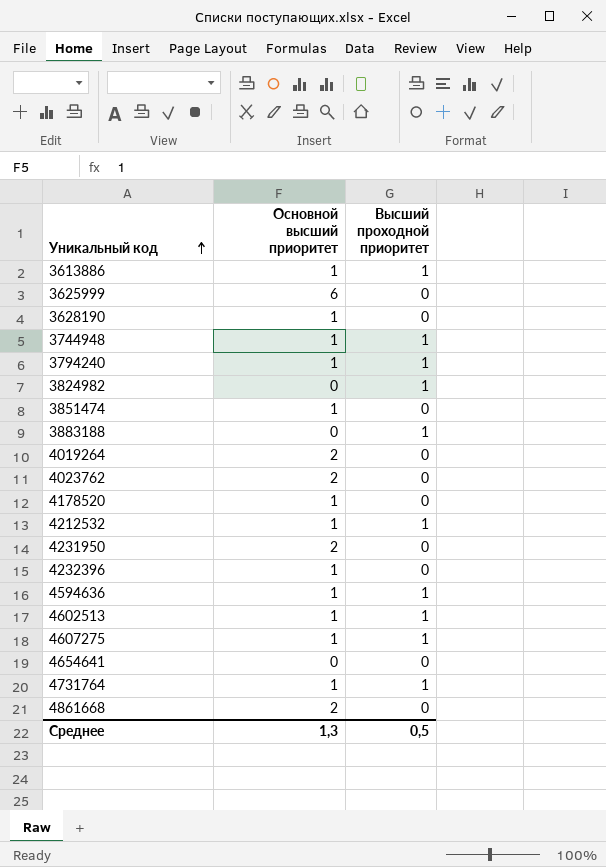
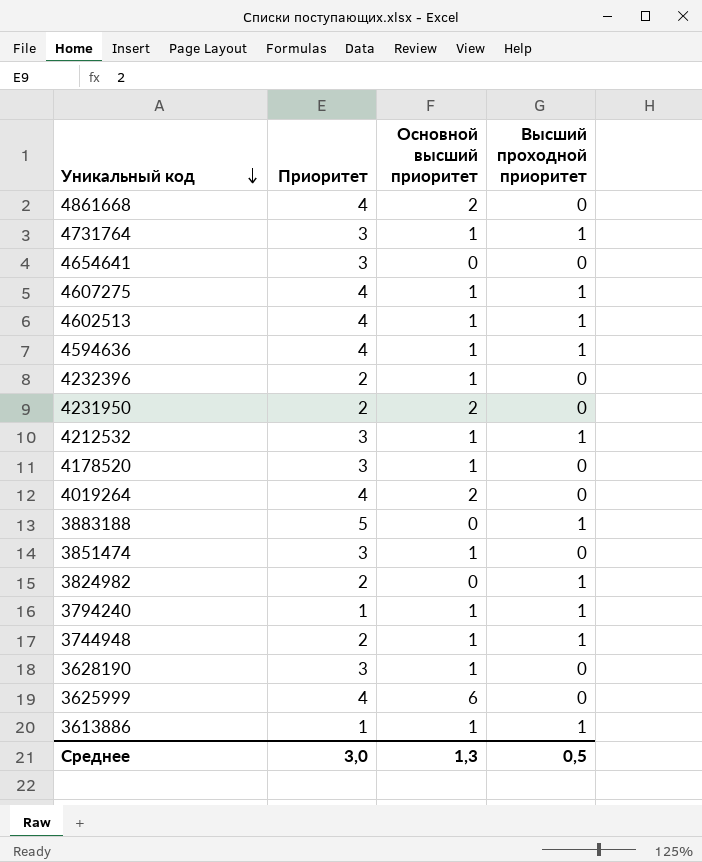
row order: Уникальный код ascending -> Уникальный код descending
column Приоритет | position: none -> 2
row 4023762: 2 | 0 -> none

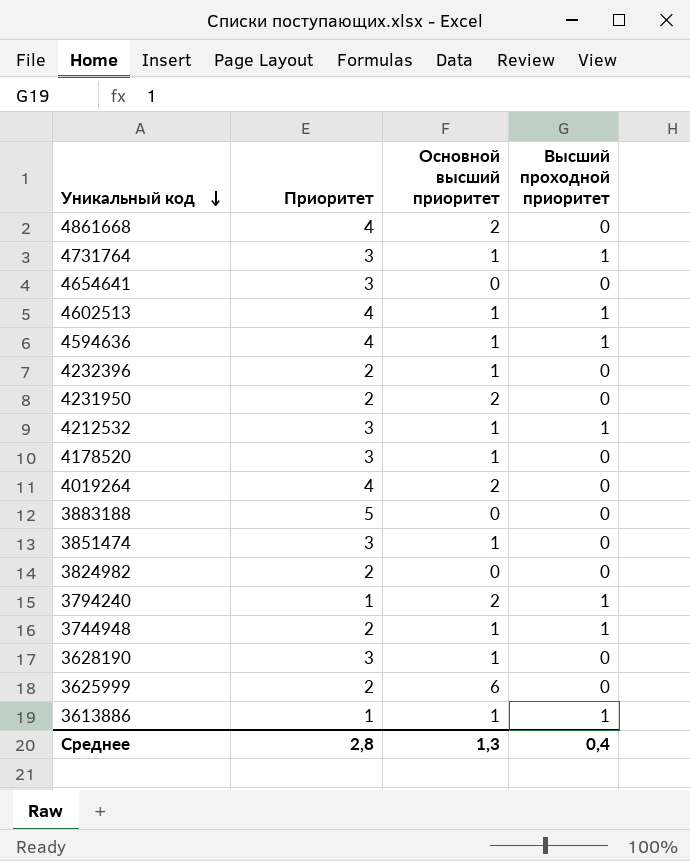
row 4607275: 4 | 1 | 1 -> none
3883188 | Высший проходной приоритет: 1 -> 0
3824982 | Высший проходной приоритет: 1 -> 0
3794240 | Основной высший приоритет: 1 -> 2
3625999 | Приоритет: 4 -> 2
Среднее | Приоритет: 3,0 -> 2,8
Среднее | Высший проходной приоритет: 0,5 -> 0,4

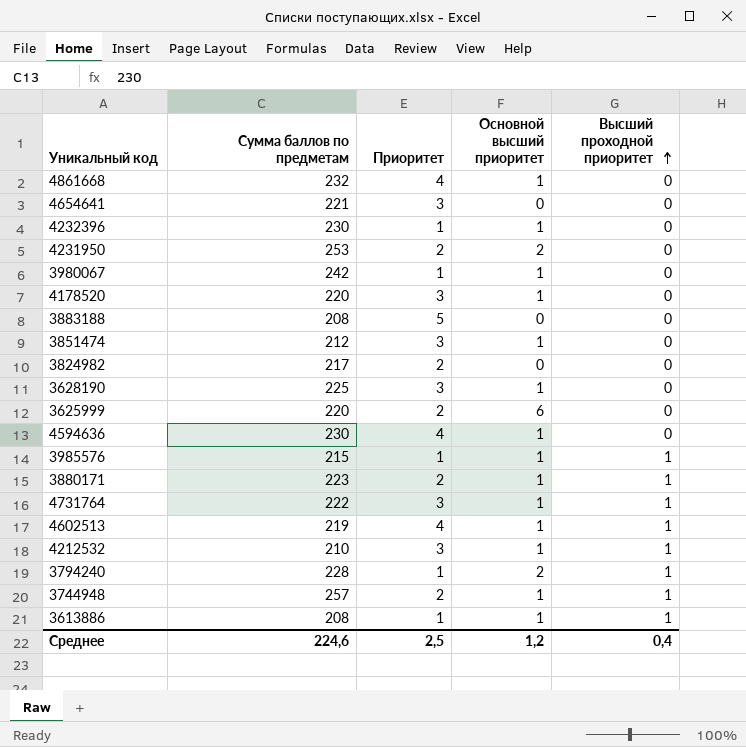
row order: Уникальный код descending -> Высший проходной приоритет ascending
column Сумма баллов по предметам | position: none -> 2
row 4019264: 4 | 2 | 0 -> none
4861668 | Основной высший приоритет: 2 -> 1
4232396 | Приоритет: 2 -> 1
row 3980067: none -> 242 | 1 | 1 | 0
4594636 | Высший проходной приоритет: 1 -> 0
row 3985576: none -> 215 | 1 | 1 | 1
row 3880171: none -> 223 | 2 | 1 | 1
Среднее | Приоритет: 2,8 -> 2,5
Среднее | Основной высший приоритет: 1,3 -> 1,2

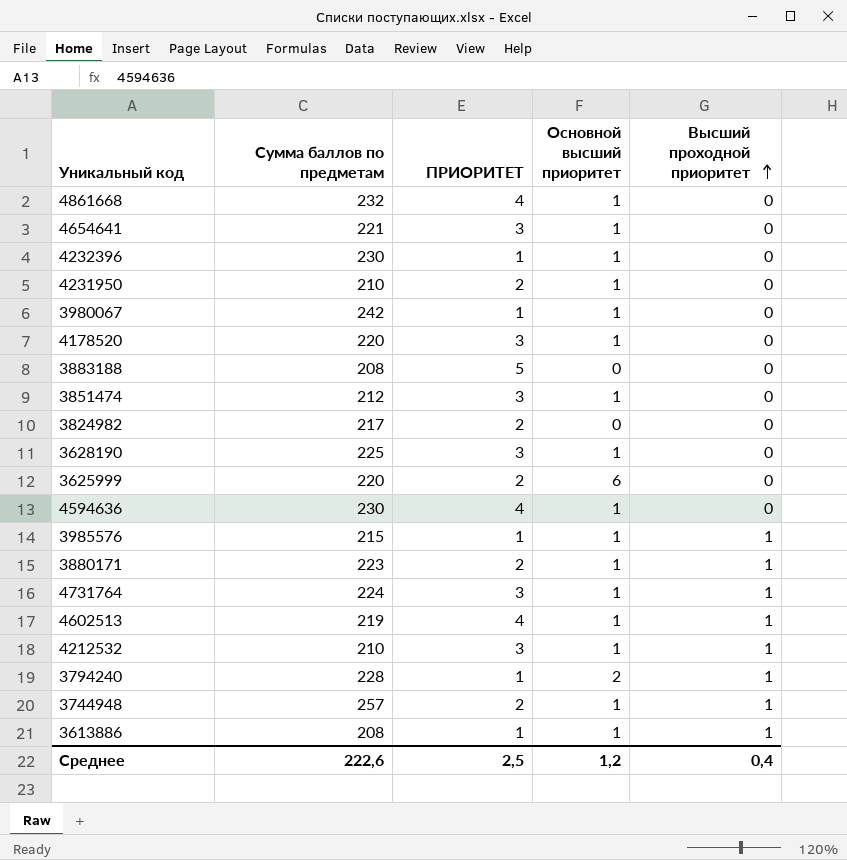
column name: Приоритет -> ПРИОРИТЕТ
4654641 | Основной высший приоритет: 0 -> 1
4231950 | Сумма баллов по предметам: 253 -> 210
4231950 | Основной высший приоритет: 2 -> 1
4731764 | Сумма баллов по предметам: 222 -> 224
Среднее | Сумма баллов по предметам: 224,6 -> 222,6

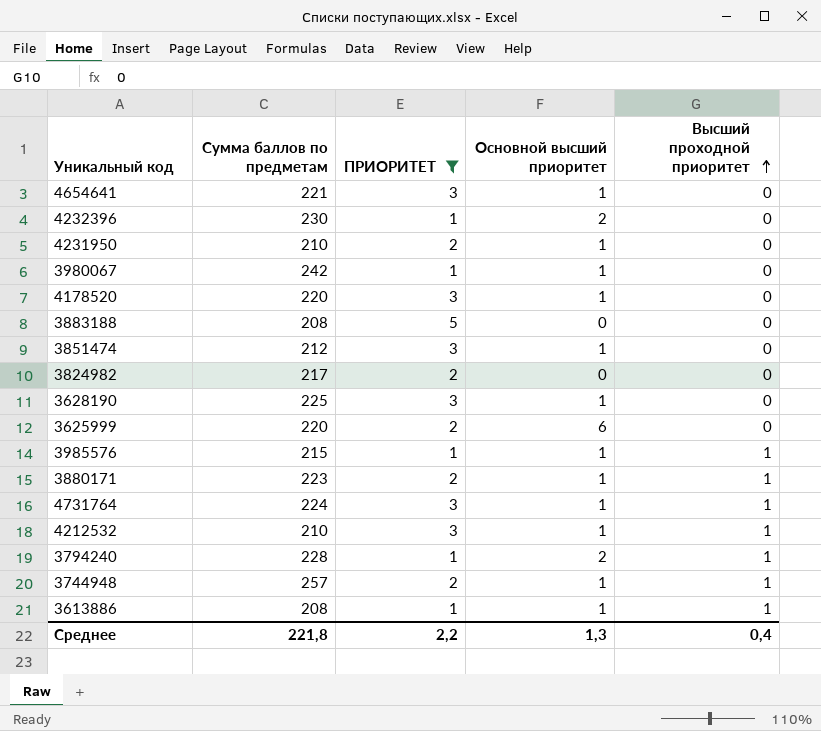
filter: none -> ПРИОРИТЕТ != 4
4232396 | Основной высший приоритет: 1 -> 2
Среднее | Сумма баллов по предметам: 222,6 -> 221,8
Среднее | ПРИОРИТЕТ: 2,5 -> 2,2
Среднее | Основной высший приоритет: 1,2 -> 1,3

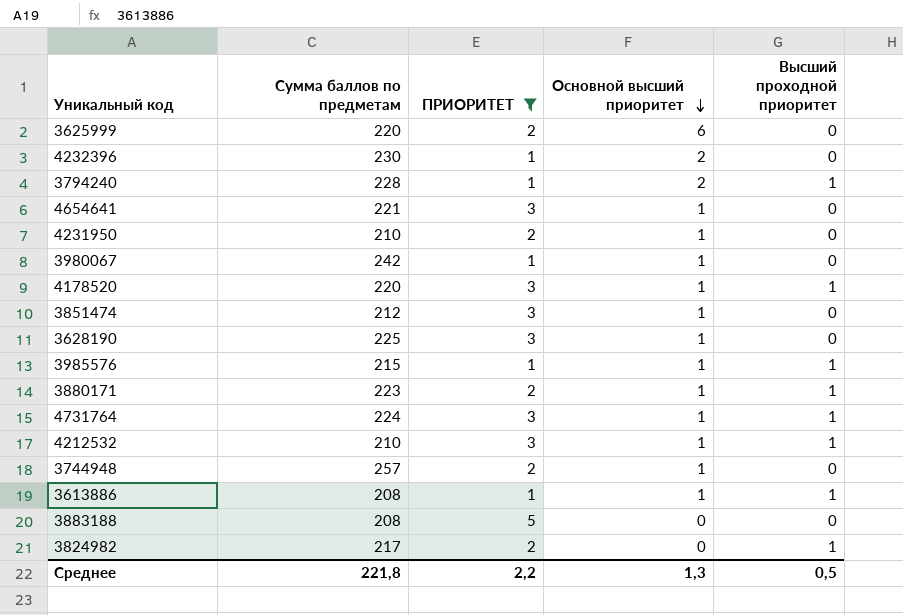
row order: Высший проходной приоритет ascending -> Основной высший приоритет descending
4178520 | Высший проходной приоритет: 0 -> 1
3744948 | Высший проходной приоритет: 1 -> 0
3824982 | Высший проходной приоритет: 0 -> 1
Среднее | Высший проходной приоритет: 0,4 -> 0,5

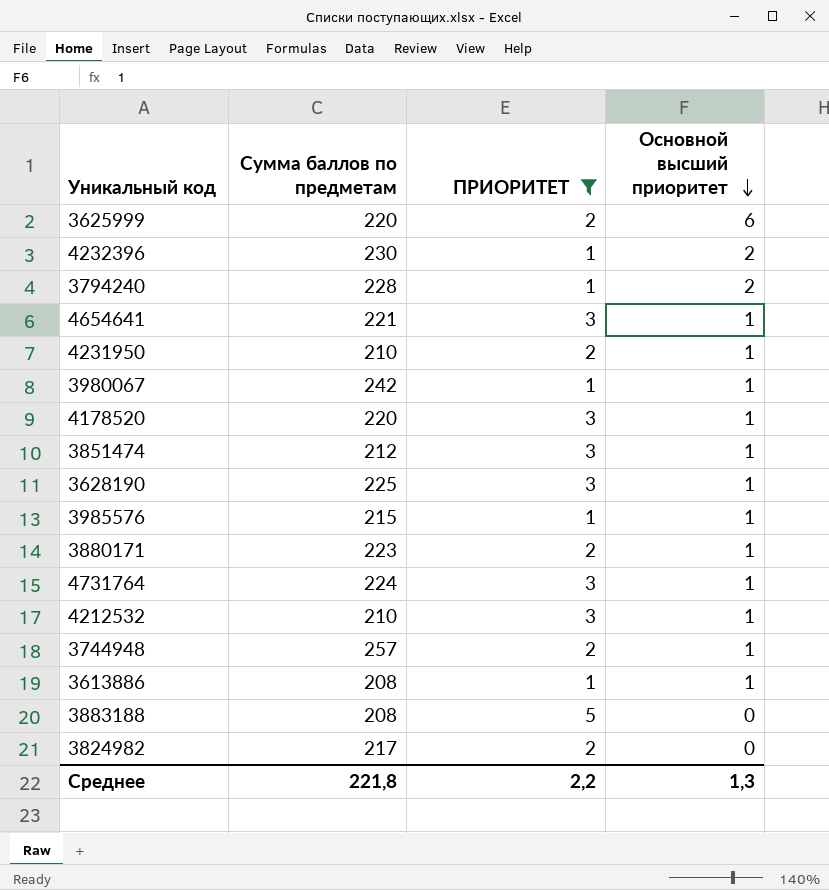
column Высший проходной приоритет | position: 5 -> none

